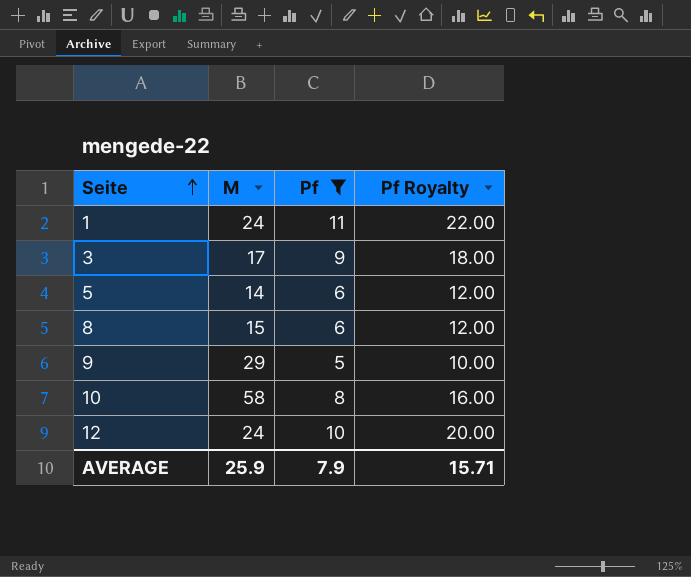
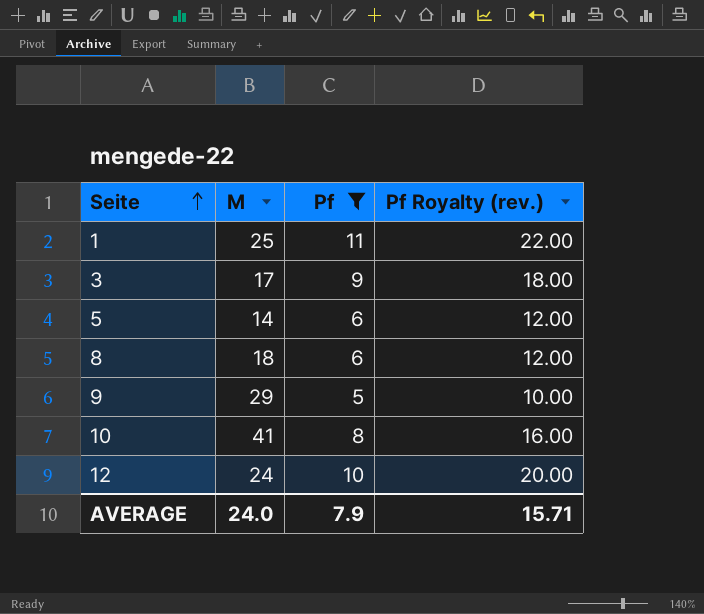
column name: Pf Royalty -> Pf Royalty (rev.)
1 | M: 24 -> 25
8 | M: 15 -> 18
10 | M: 58 -> 41
AVERAGE | M: 25.9 -> 24.0

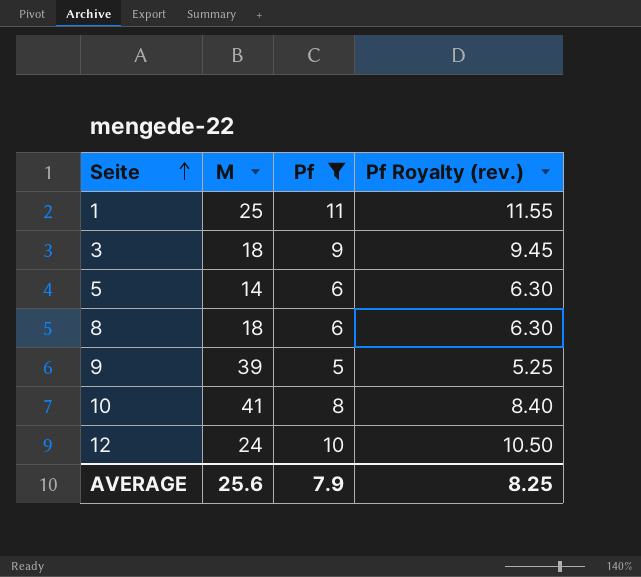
column Pf Royalty (rev.) | formula: [Pf] * 2 -> [Pf] * 1.05
3 | M: 17 -> 18
9 | M: 29 -> 39
AVERAGE | M: 24.0 -> 25.6
AVERAGE | Pf Royalty (rev.): 15.71 -> 8.25

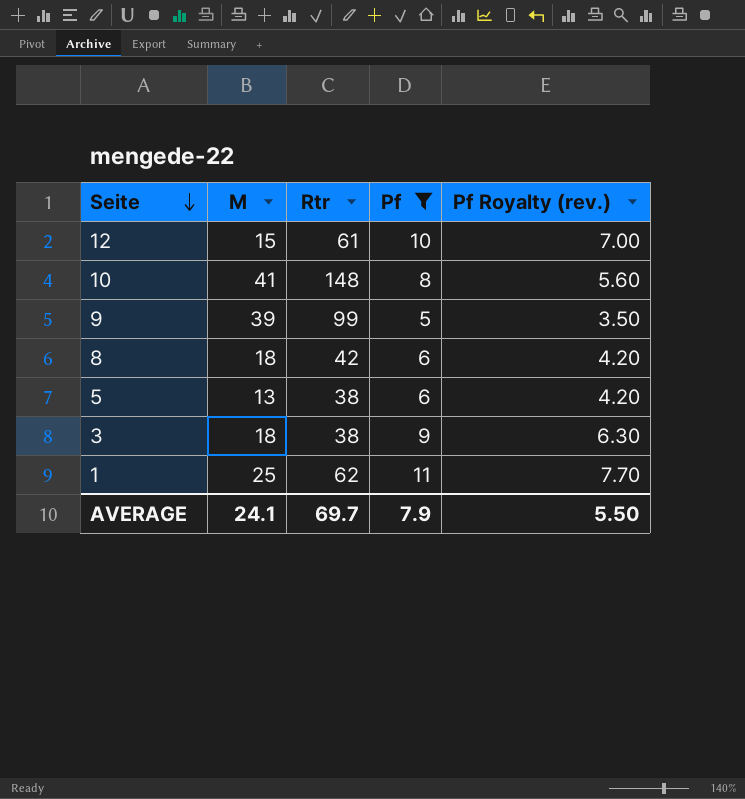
row order: Seite ascending -> Seite descending
column Rtr | position: none -> 3
column Pf Royalty (rev.) | formula: [Pf] * 1.05 -> [Pf] * 0.7
12 | M: 24 -> 15
5 | M: 14 -> 13
AVERAGE | M: 25.6 -> 24.1
AVERAGE | Pf Royalty (rev.): 8.25 -> 5.50

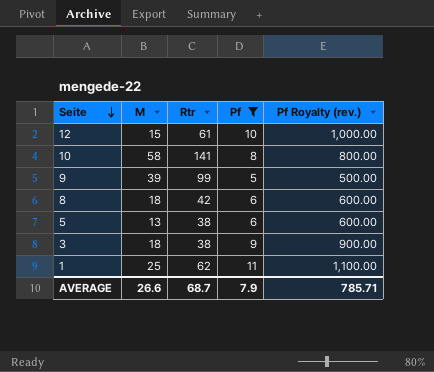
column Pf Royalty (rev.) | formula: [Pf] * 0.7 -> [Pf] * 100
10 | M: 41 -> 58
10 | Rtr: 148 -> 141
AVERAGE | M: 24.1 -> 26.6
AVERAGE | Rtr: 69.7 -> 68.7
AVERAGE | Pf Royalty (rev.): 5.50 -> 785.71

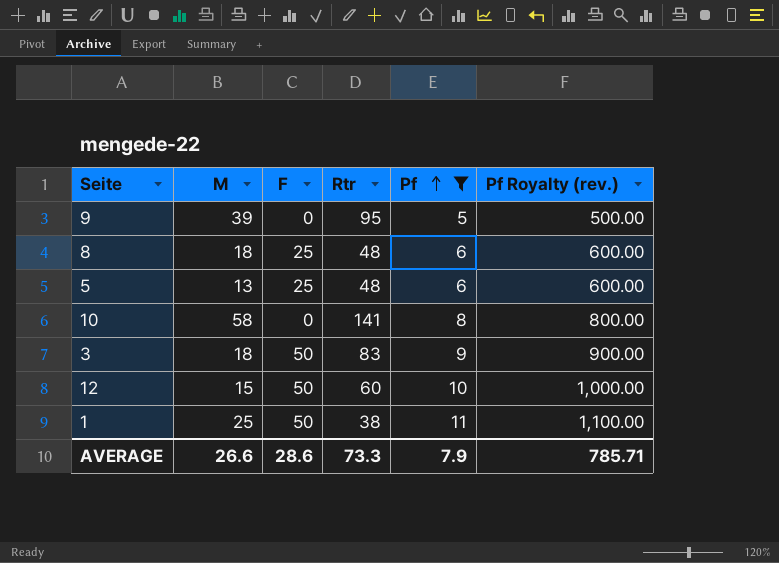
row order: Seite descending -> Pf ascending
column F | position: none -> 3
9 | Rtr: 99 -> 95
8 | Rtr: 42 -> 48
5 | Rtr: 38 -> 48
3 | Rtr: 38 -> 83
12 | Rtr: 61 -> 60
1 | Rtr: 62 -> 38
AVERAGE | Rtr: 68.7 -> 73.3

